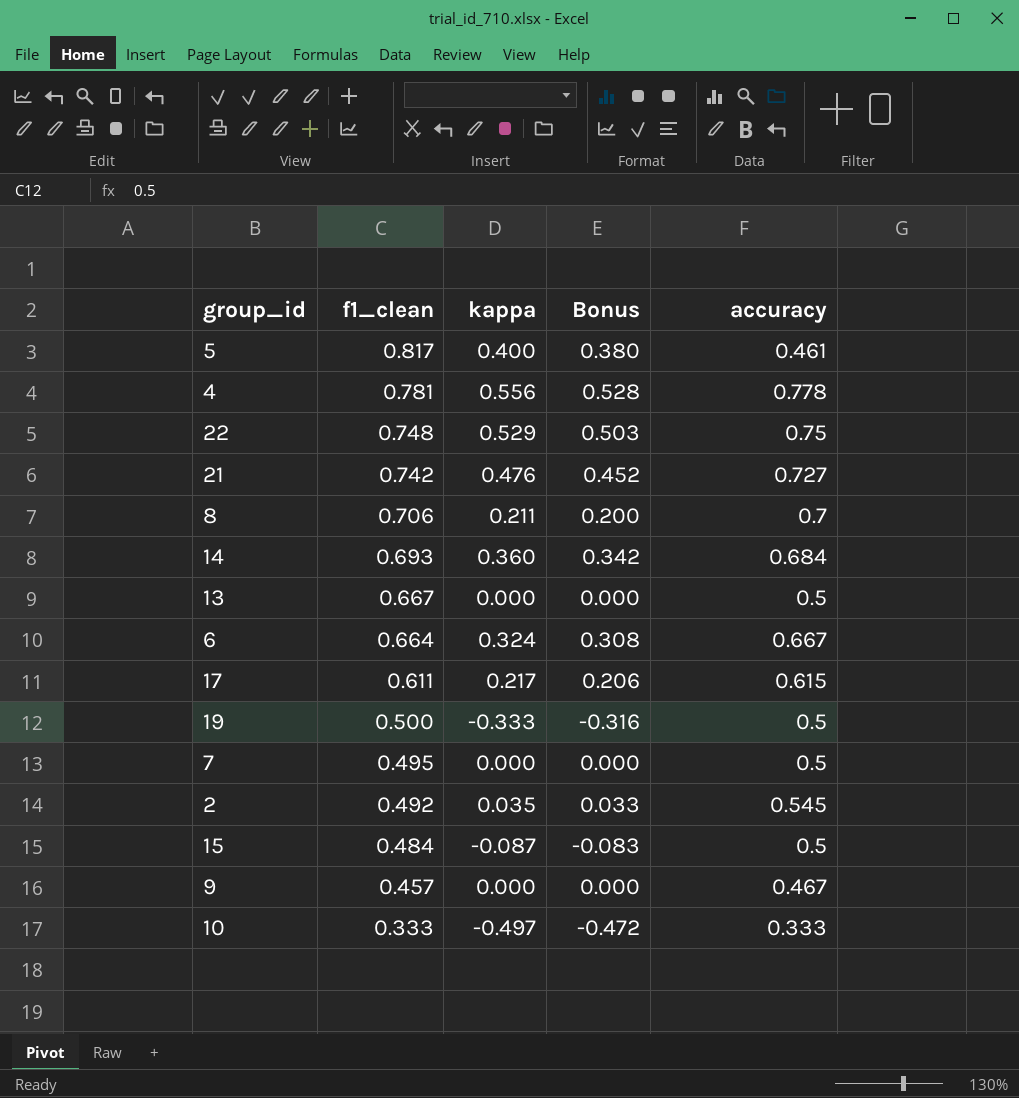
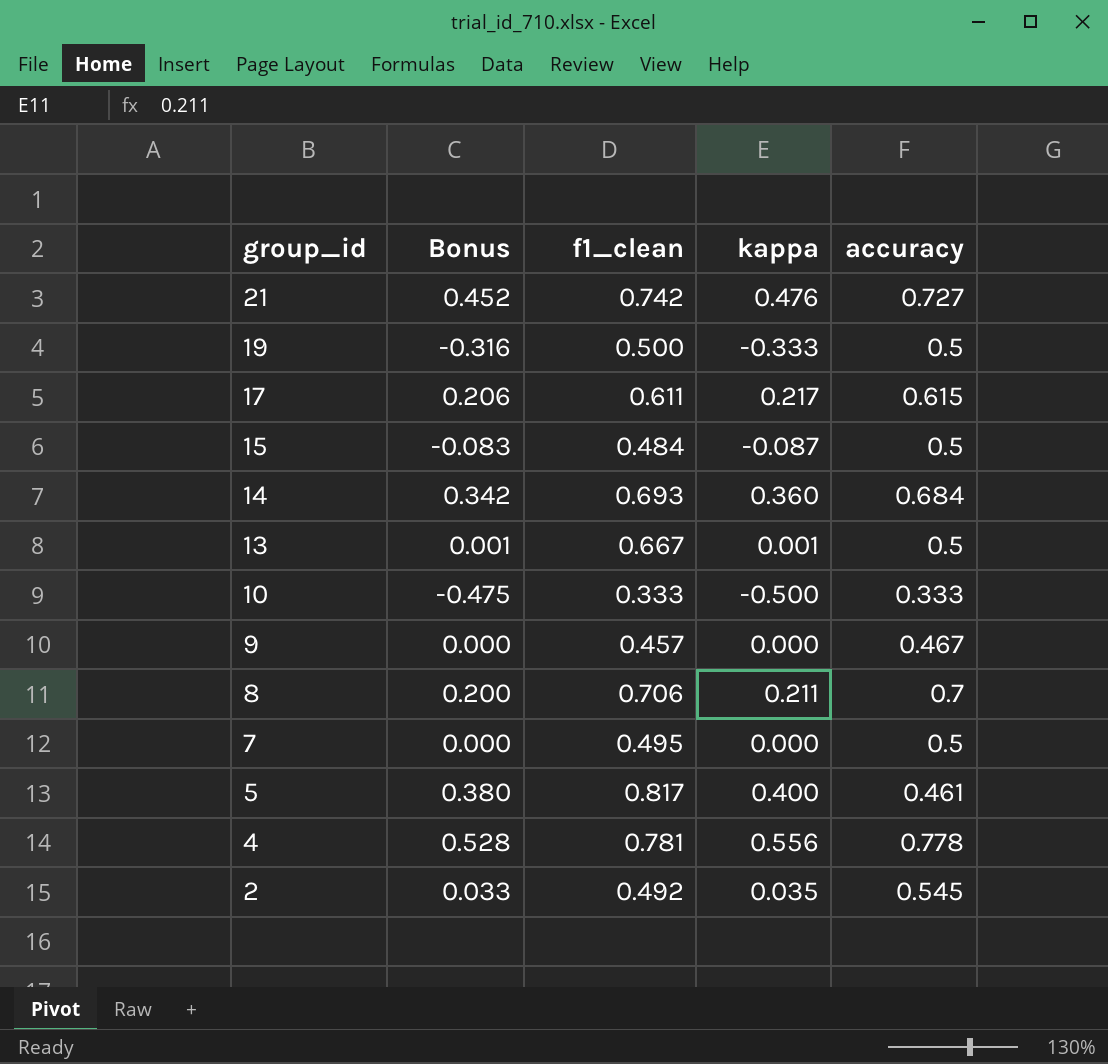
row order: f1_clean descending -> group_id descending
column Bonus | position: 4 -> 2
row 22: 0.748 | 0.529 | 0.503 | 0.75 -> none
row 6: 0.664 | 0.324 | 0.308 | 0.667 -> none
13 | Bonus: 0.000 -> 0.001
13 | kappa: 0.000 -> 0.001
10 | Bonus: -0.472 -> -0.475
10 | kappa: -0.497 -> -0.500

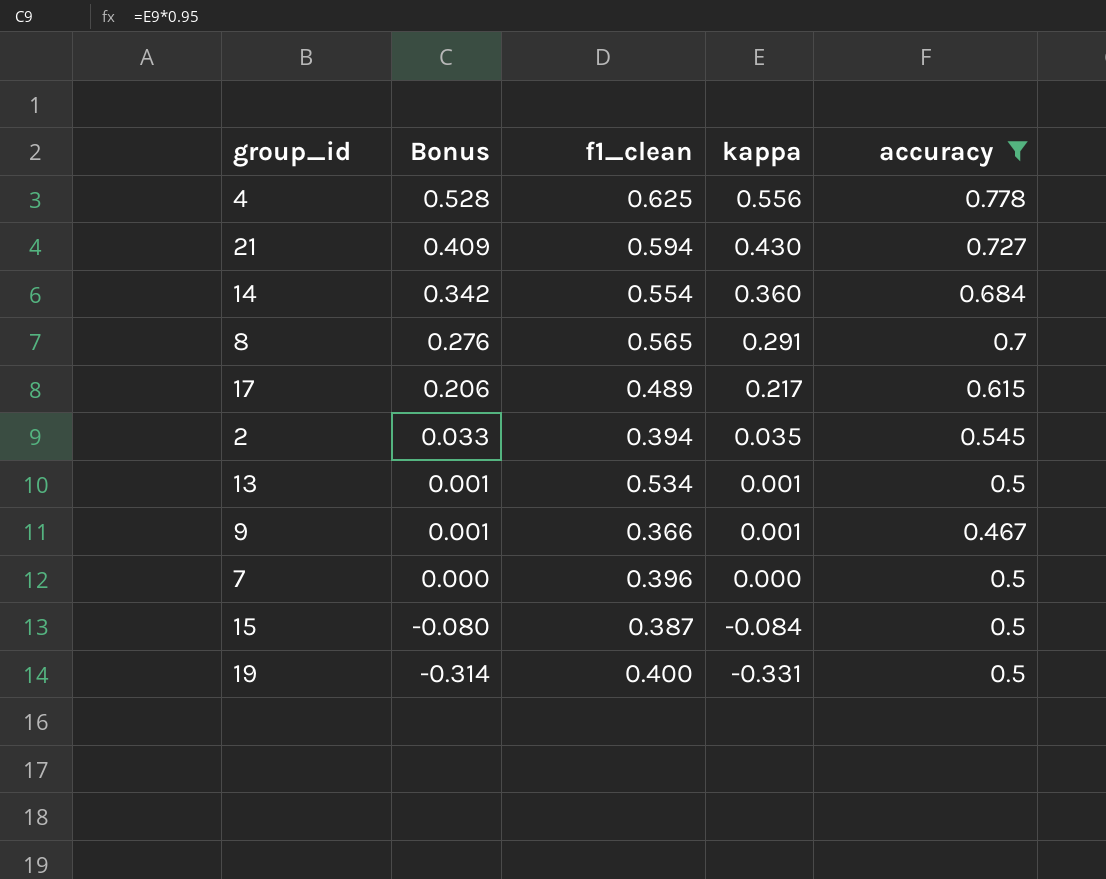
filter: none -> accuracy >= 0.467
row order: group_id descending -> Bonus descending
4 | f1_clean: 0.781 -> 0.625
21 | Bonus: 0.452 -> 0.409
21 | f1_clean: 0.742 -> 0.594
21 | kappa: 0.476 -> 0.430
14 | f1_clean: 0.693 -> 0.554
8 | Bonus: 0.200 -> 0.276
8 | f1_clean: 0.706 -> 0.565
8 | kappa: 0.211 -> 0.291
17 | f1_clean: 0.611 -> 0.489
2 | f1_clean: 0.492 -> 0.394
13 | f1_clean: 0.667 -> 0.534
9 | Bonus: 0.000 -> 0.001
9 | f1_clean: 0.457 -> 0.366
9 | kappa: 0.000 -> 0.001
7 | f1_clean: 0.495 -> 0.396
15 | Bonus: -0.083 -> -0.080
15 | f1_clean: 0.484 -> 0.387
15 | kappa: -0.087 -> -0.084
19 | Bonus: -0.316 -> -0.314
19 | f1_clean: 0.500 -> 0.400
19 | kappa: -0.333 -> -0.331

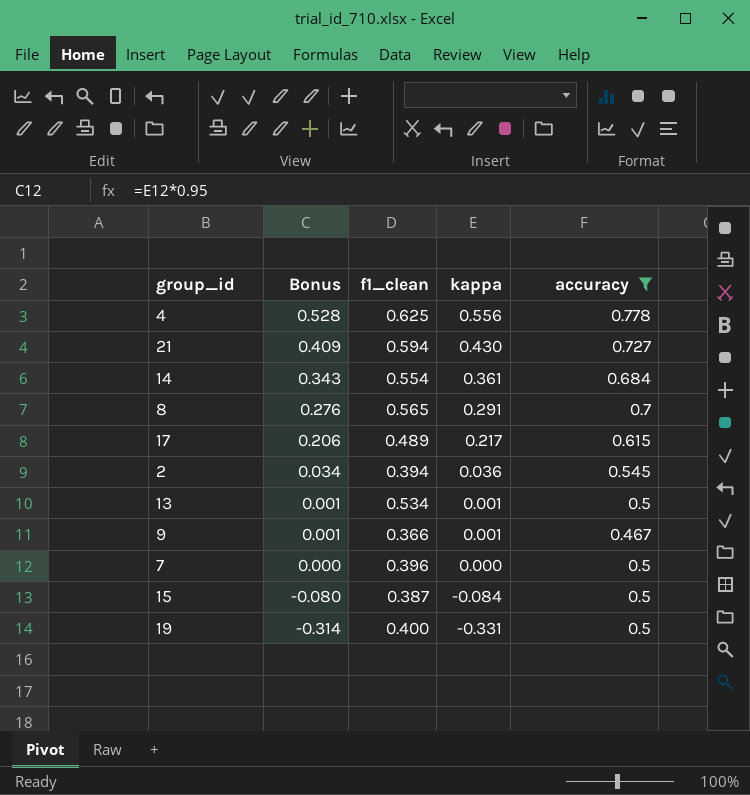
14 | Bonus: 0.342 -> 0.343
14 | kappa: 0.360 -> 0.361
2 | Bonus: 0.033 -> 0.034
2 | kappa: 0.035 -> 0.036

